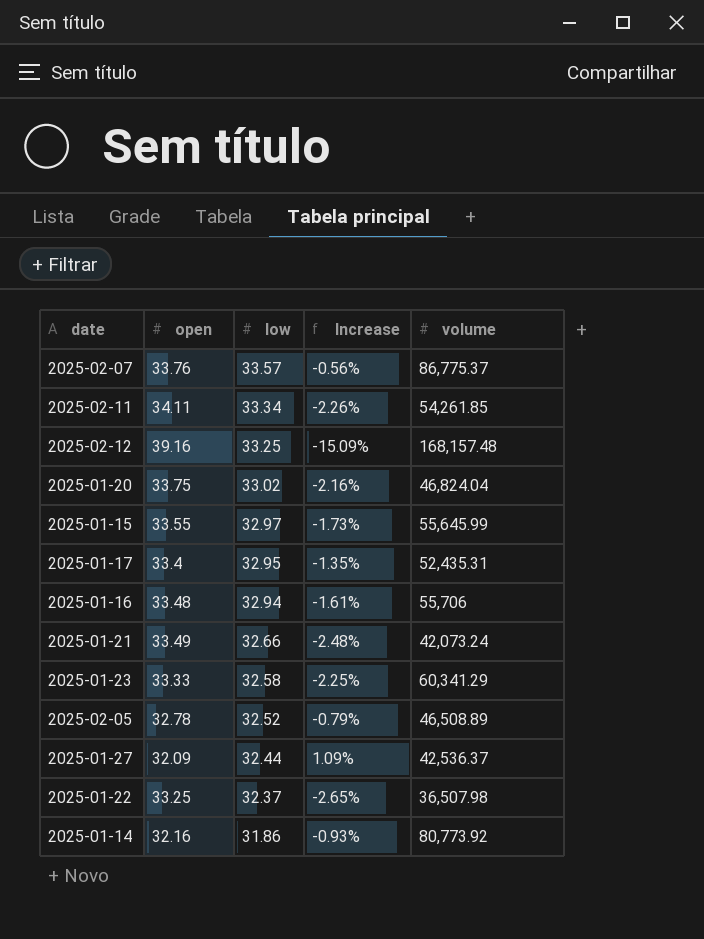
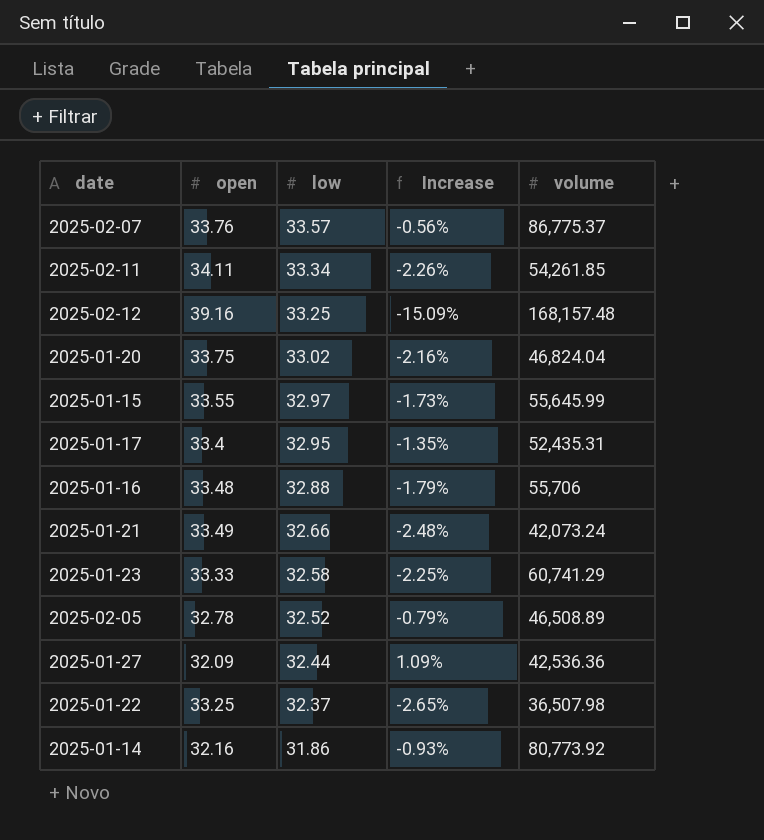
2025-01-16 | low: 32.94 -> 32.88
2025-01-16 | Increase: -1.61% -> -1.79%
2025-01-23 | volume: 60,341.29 -> 60,741.29
2025-01-27 | volume: 42,536.37 -> 42,536.36

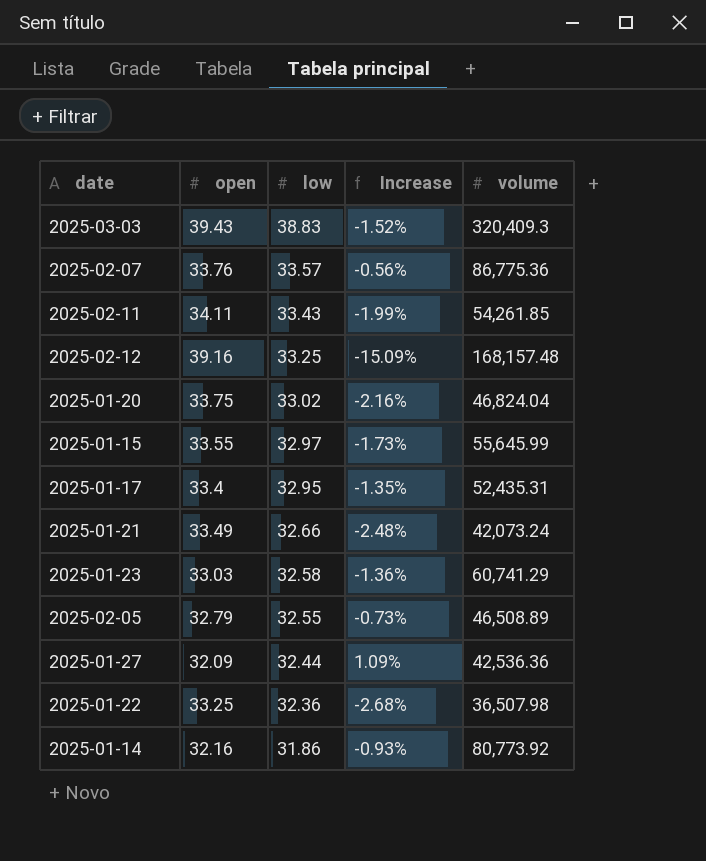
row 2025-01-16: 33.48 | 32.88 | -1.79% | 55,706 -> none
row 2025-03-03: none -> 39.43 | 38.83 | -1.52% | 320,409.3
2025-02-07 | volume: 86,775.37 -> 86,775.36
2025-02-11 | low: 33.34 -> 33.43
2025-02-11 | Increase: -2.26% -> -1.99%
2025-01-23 | open: 33.33 -> 33.03
2025-01-23 | Increase: -2.25% -> -1.36%
2025-02-05 | open: 32.78 -> 32.79
2025-02-05 | low: 32.52 -> 32.55
2025-02-05 | Increase: -0.79% -> -0.73%
2025-01-22 | low: 32.37 -> 32.36
2025-01-22 | Increase: -2.65% -> -2.68%

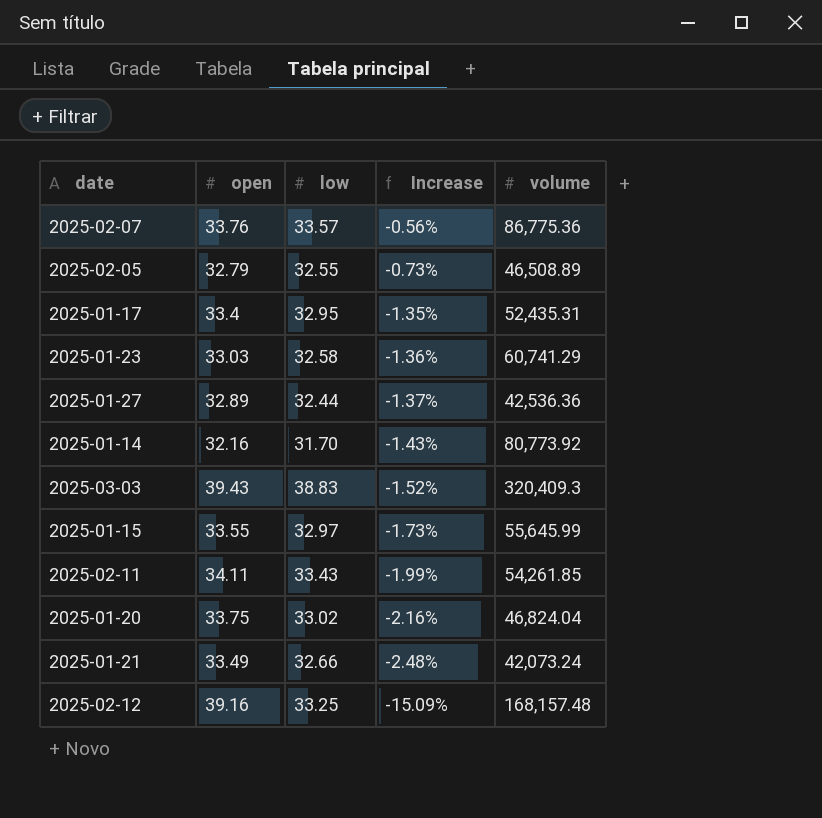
row order: low descending -> Increase descending
row 2025-01-22: 33.25 | 32.36 | -2.68% | 36,507.98 -> none
2025-01-27 | open: 32.09 -> 32.89
2025-01-27 | Increase: 1.09% -> -1.37%
2025-01-14 | low: 31.86 -> 31.70
2025-01-14 | Increase: -0.93% -> -1.43%

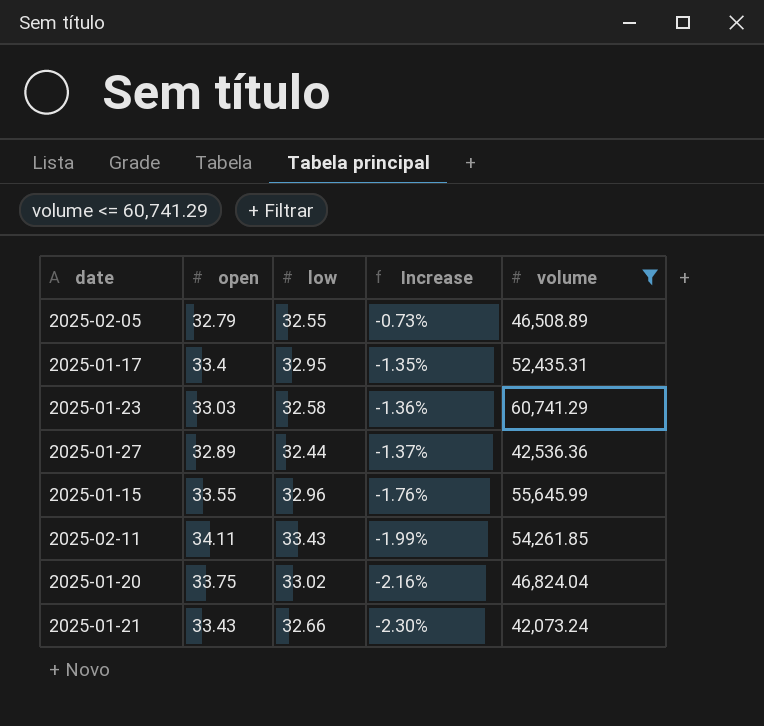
filter: none -> volume <= 60,741.29
2025-01-15 | low: 32.97 -> 32.96
2025-01-15 | Increase: -1.73% -> -1.76%
2025-01-21 | open: 33.49 -> 33.43
2025-01-21 | Increase: -2.48% -> -2.30%

